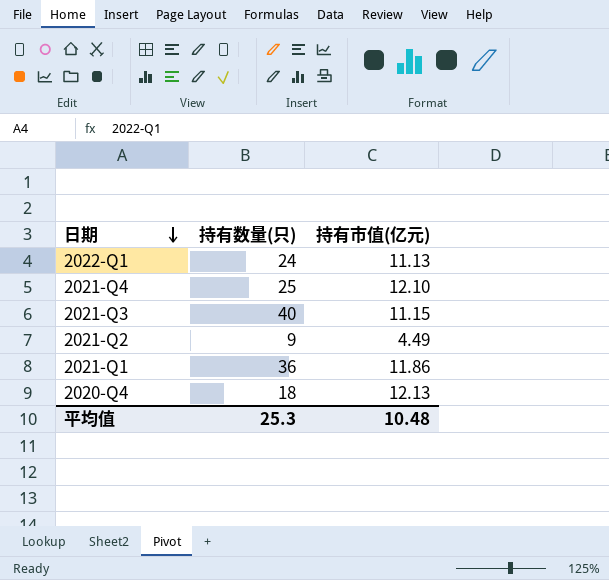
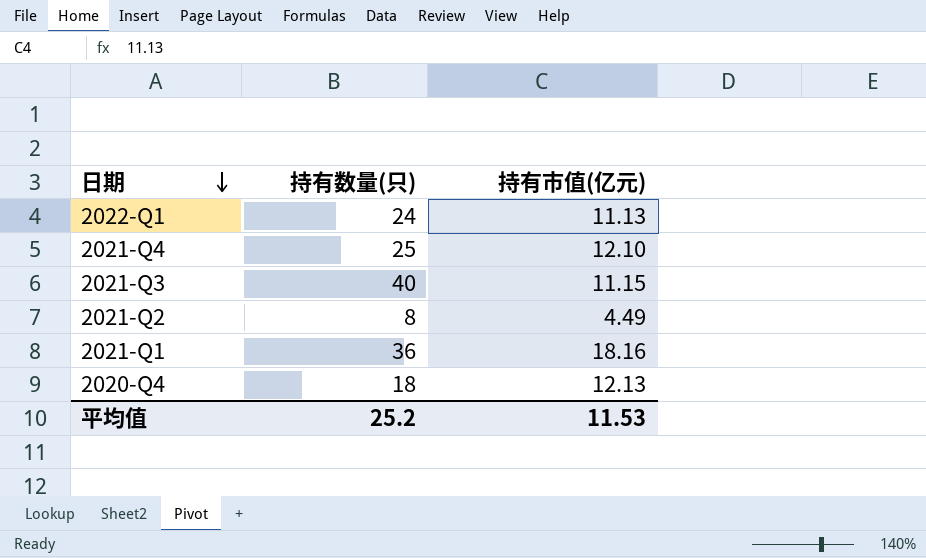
2021-Q2 | 持有数量(只): 9 -> 8
2021-Q1 | 持有市值(亿元): 11.86 -> 18.16
平均值 | 持有数量(只): 25.3 -> 25.2
平均值 | 持有市值(亿元): 10.48 -> 11.53

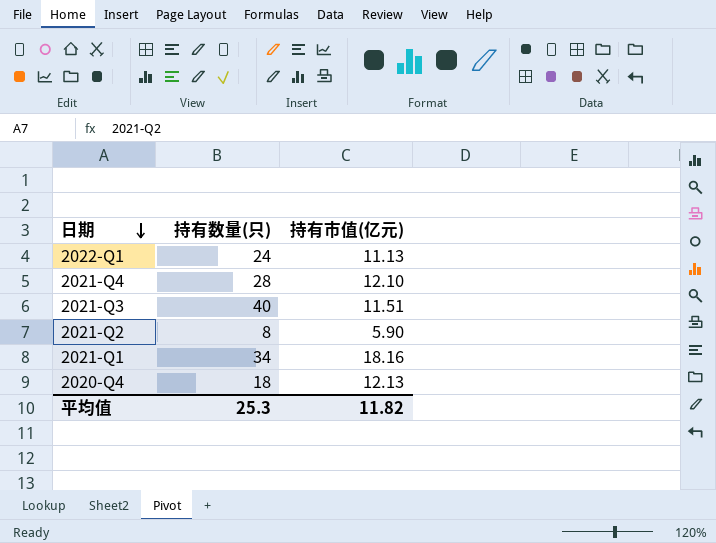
2021-Q4 | 持有数量(只): 25 -> 28
2021-Q3 | 持有市值(亿元): 11.15 -> 11.51
2021-Q2 | 持有市值(亿元): 4.49 -> 5.90
2021-Q1 | 持有数量(只): 36 -> 34
平均值 | 持有数量(只): 25.2 -> 25.3
平均值 | 持有市值(亿元): 11.53 -> 11.82

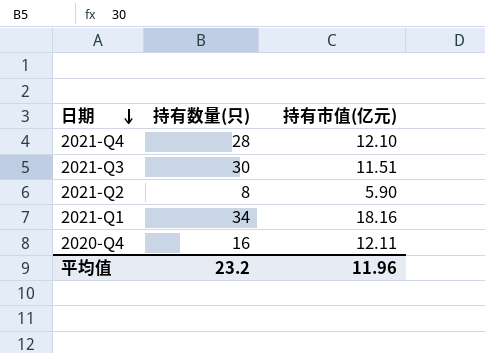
row 2022-Q1: 24 | 11.13 -> none
2021-Q3 | 持有数量(只): 40 -> 30
2020-Q4 | 持有数量(只): 18 -> 16
2020-Q4 | 持有市值(亿元): 12.13 -> 12.11
平均值 | 持有数量(只): 25.3 -> 23.2
平均值 | 持有市值(亿元): 11.82 -> 11.96

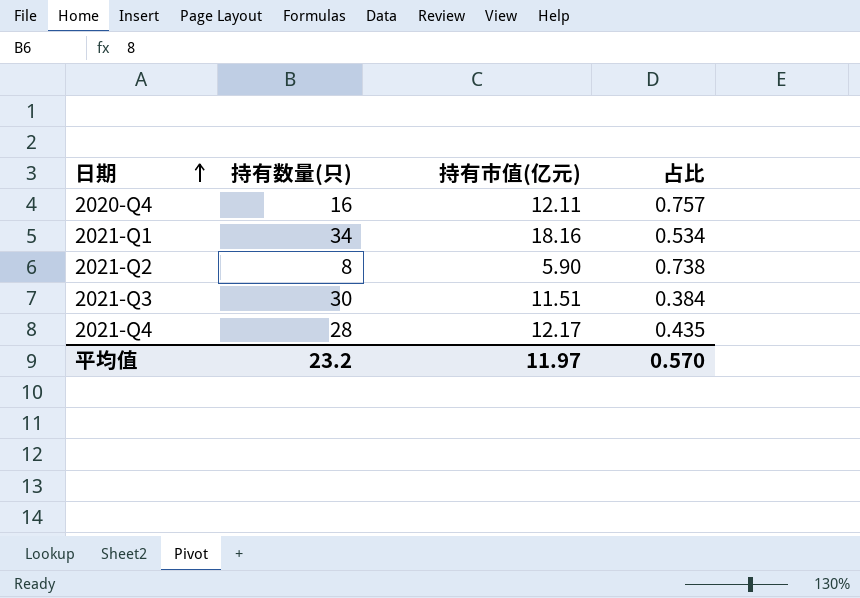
row order: 日期 descending -> 日期 ascending
column 占比 | formula: none -> [持有市值(亿元)] / [持有数量(只)]
2021-Q4 | 持有市值(亿元): 12.10 -> 12.17
平均值 | 持有市值(亿元): 11.96 -> 11.97

